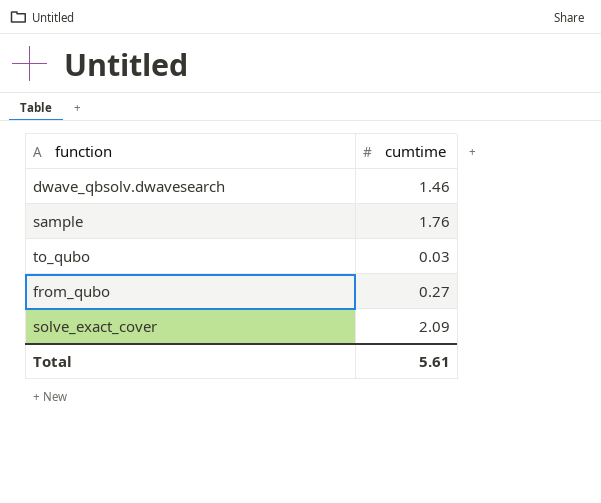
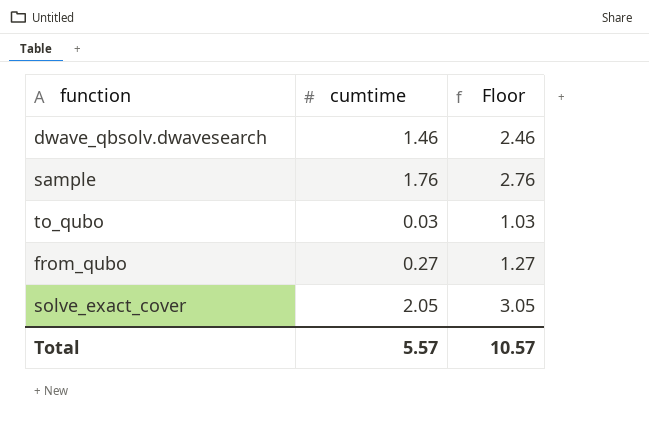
column Floor | formula: none -> [cumtime] + 1
solve_exact_cover | cumtime: 2.09 -> 2.05
Total | cumtime: 5.61 -> 5.57

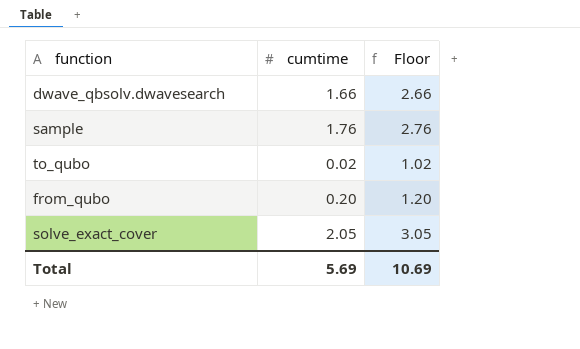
dwave_qbsolv.dwavesearch | cumtime: 1.46 -> 1.66
dwave_qbsolv.dwavesearch | Floor: 2.46 -> 2.66
to_qubo | cumtime: 0.03 -> 0.02
to_qubo | Floor: 1.03 -> 1.02
from_qubo | cumtime: 0.27 -> 0.20
from_qubo | Floor: 1.27 -> 1.20
Total | cumtime: 5.57 -> 5.69
Total | Floor: 10.57 -> 10.69

